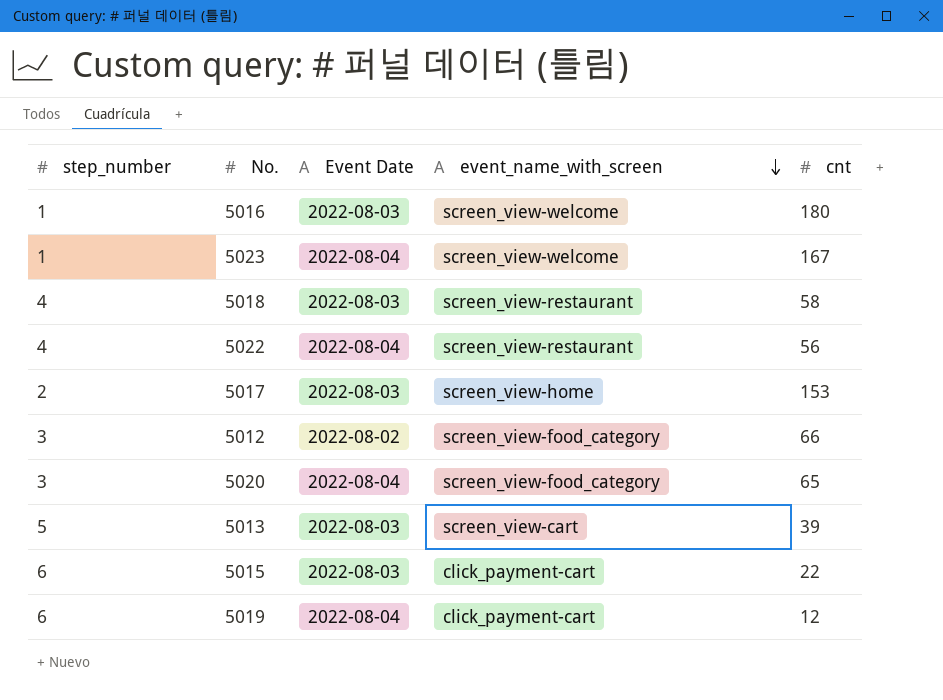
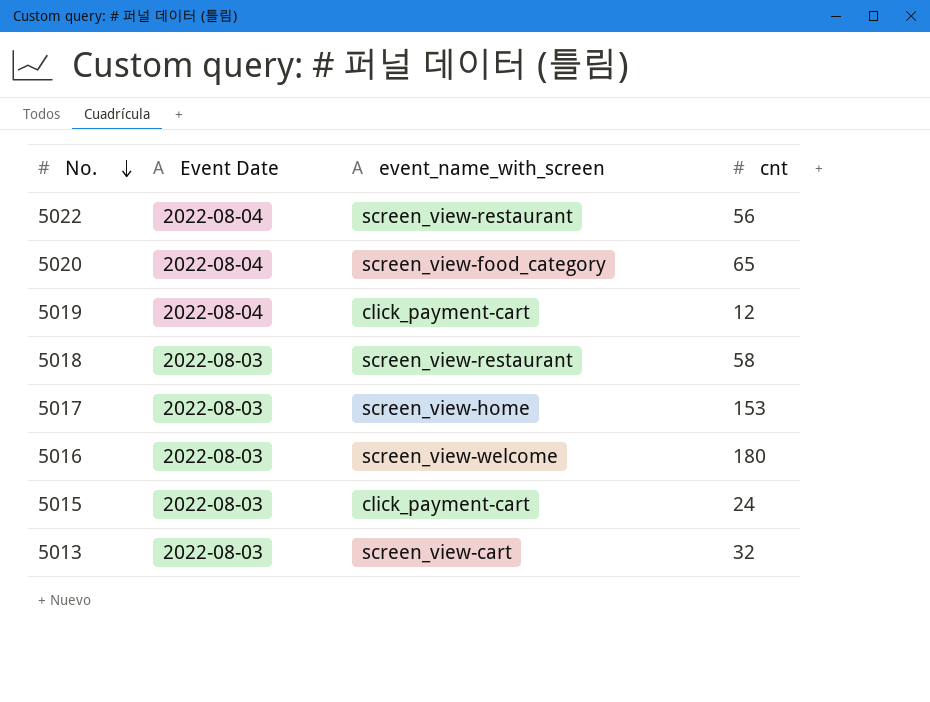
row order: event_name_with_screen descending -> No. descending
column step_number | position: 1 -> none
row 5023: 1 | 2022-08-04 | screen_view-welcome | 167 -> none
row 5012: 3 | 2022-08-02 | screen_view-food_category | 66 -> none
5015 | cnt: 22 -> 24
5013 | cnt: 39 -> 32

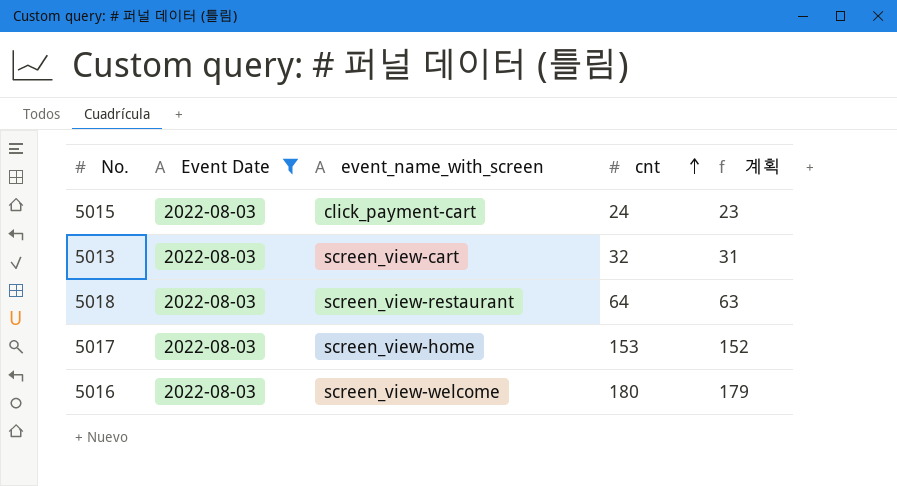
filter: none -> Event Date = 2022-08-03
row order: No. descending -> cnt ascending
column 계획 | formula: none -> [cnt] - 1
5018 | cnt: 58 -> 64

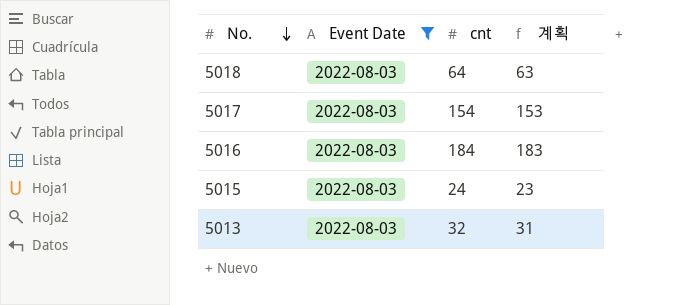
row order: cnt ascending -> No. descending
column event_name_with_screen | position: 3 -> none
5017 | cnt: 153 -> 154
5017 | 계획: 152 -> 153
5016 | cnt: 180 -> 184
5016 | 계획: 179 -> 183

